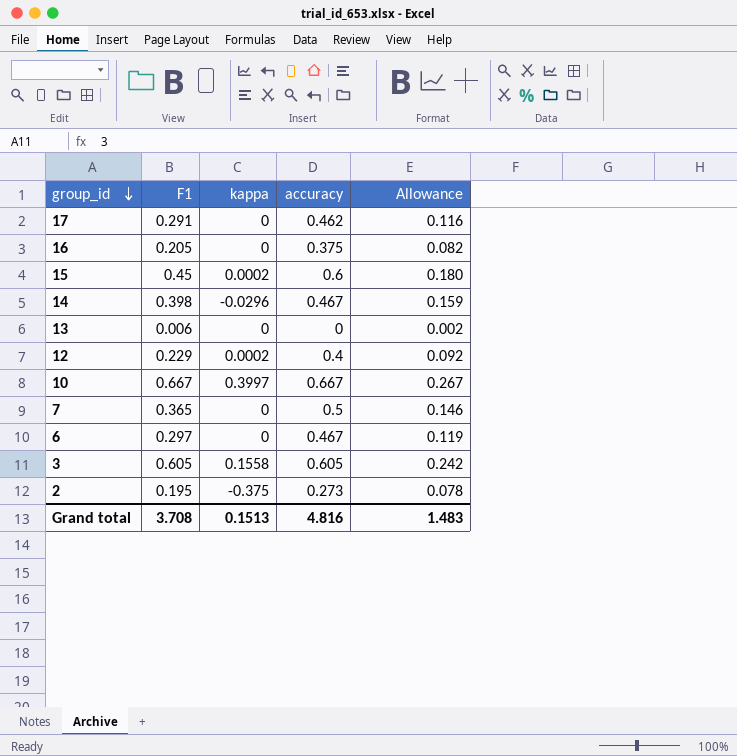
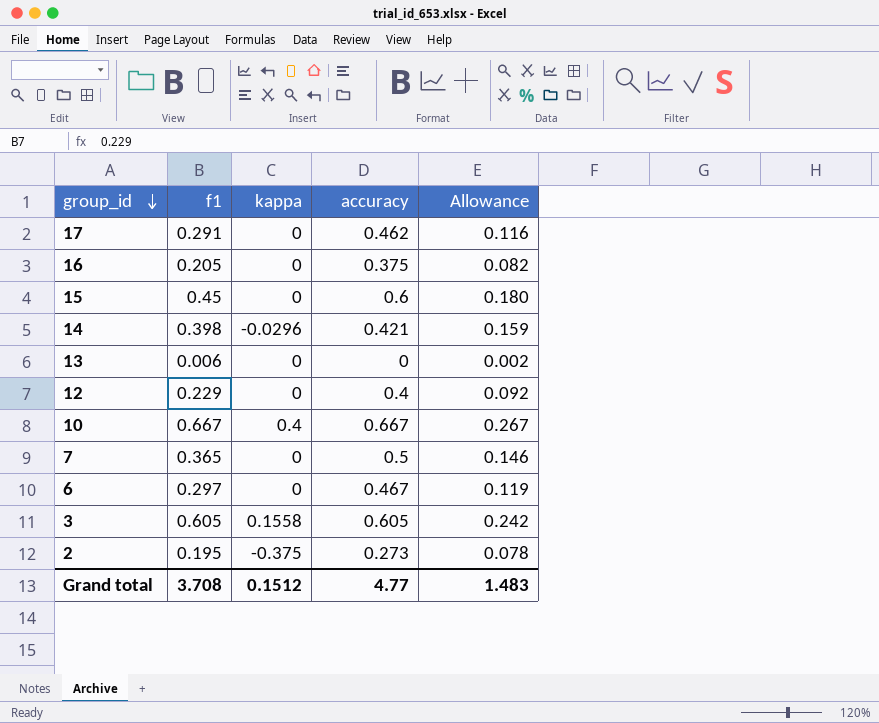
column name: F1 -> f1
15 | kappa: 0.0002 -> 0
14 | accuracy: 0.467 -> 0.421
12 | kappa: 0.0002 -> 0
10 | kappa: 0.3997 -> 0.4
Grand total | kappa: 0.1513 -> 0.1512
Grand total | accuracy: 4.816 -> 4.77

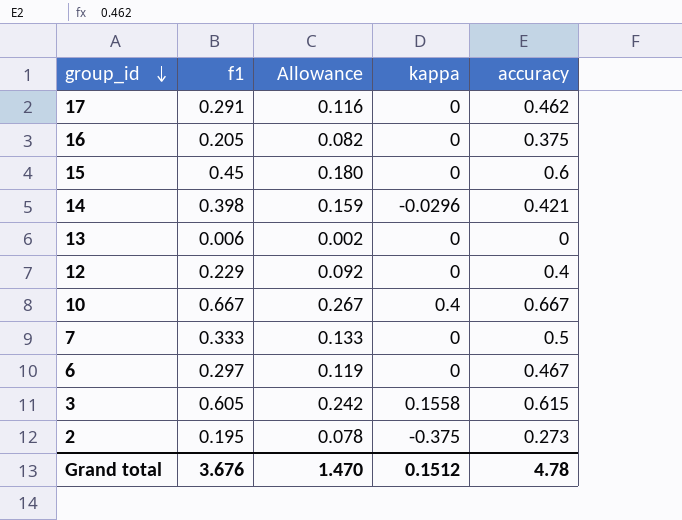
column Allowance | position: 5 -> 3
7 | f1: 0.365 -> 0.333
7 | Allowance: 0.146 -> 0.133
3 | accuracy: 0.605 -> 0.615
Grand total | f1: 3.708 -> 3.676
Grand total | Allowance: 1.483 -> 1.470
Grand total | accuracy: 4.77 -> 4.78

